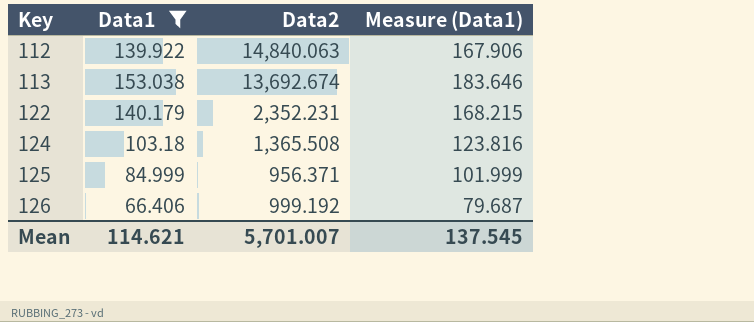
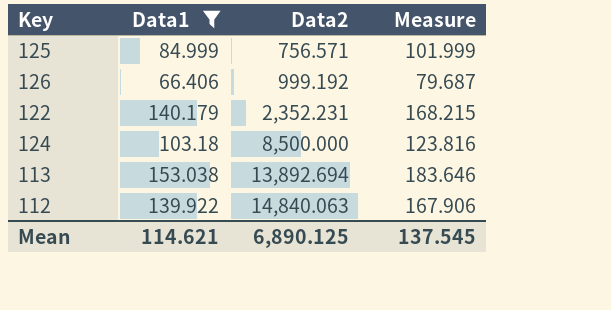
row order: Key ascending -> Data2 ascending
column name: Measure (Data1) -> Measure
125 | Data2: 956.371 -> 756.571
124 | Data2: 1,365.508 -> 8,500.000
113 | Data2: 13,692.674 -> 13,892.694
Mean | Data2: 5,701.007 -> 6,890.125

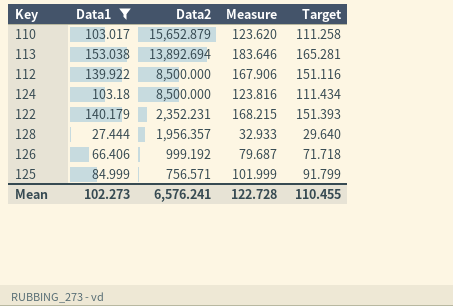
row order: Data2 ascending -> Data2 descending
column Target | formula: none -> [Data1] * 1.08
row 110: none -> 103.017 | 15,652.879 | 123.620 | 111.258
112 | Data2: 14,840.063 -> 8,500.000
row 128: none -> 27.444 | 1,956.357 | 32.933 | 29.640
Mean | Data1: 114.621 -> 102.273
Mean | Data2: 6,890.125 -> 6,576.241
Mean | Measure: 137.545 -> 122.728

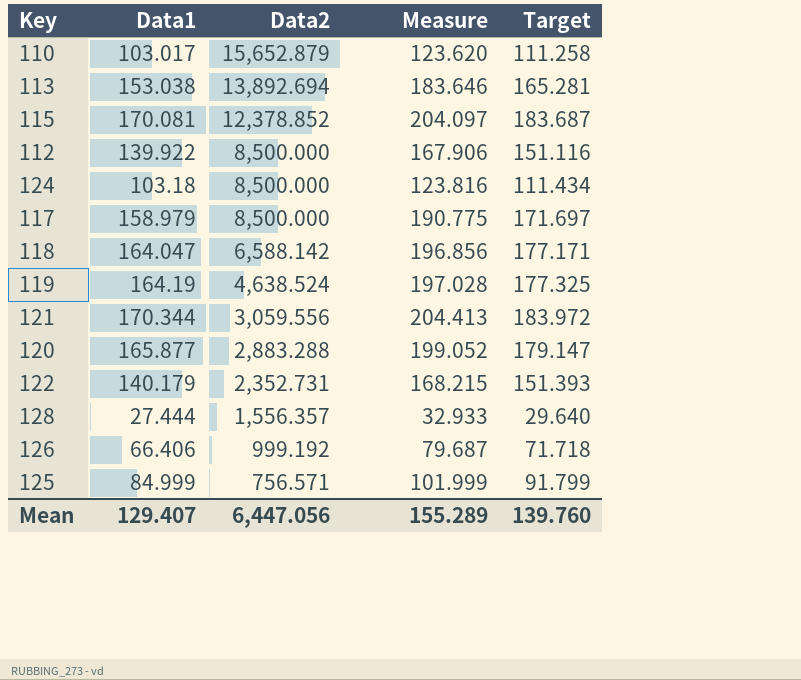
filter: Data1 <= 153.038 -> none
122 | Data2: 2,352.231 -> 2,352.731
128 | Data2: 1,956.357 -> 1,556.357
Mean | Data1: 102.273 -> 129.407
Mean | Data2: 6,576.241 -> 6,447.056
Mean | Measure: 122.728 -> 155.289
Mean | Target: 110.455 -> 139.760

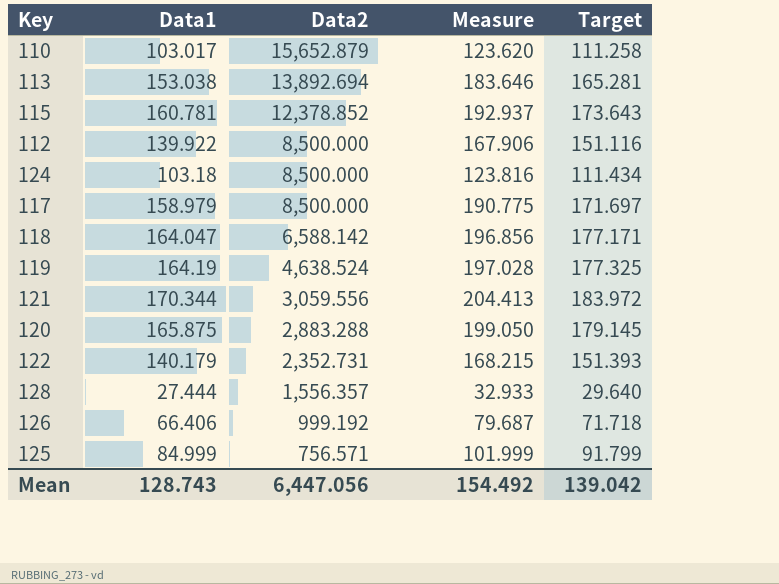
115 | Data1: 170.081 -> 160.781
115 | Measure: 204.097 -> 192.937
115 | Target: 183.687 -> 173.643
120 | Data1: 165.877 -> 165.875
120 | Measure: 199.052 -> 199.050
120 | Target: 179.147 -> 179.145
Mean | Data1: 129.407 -> 128.743
Mean | Measure: 155.289 -> 154.492
Mean | Target: 139.760 -> 139.042

